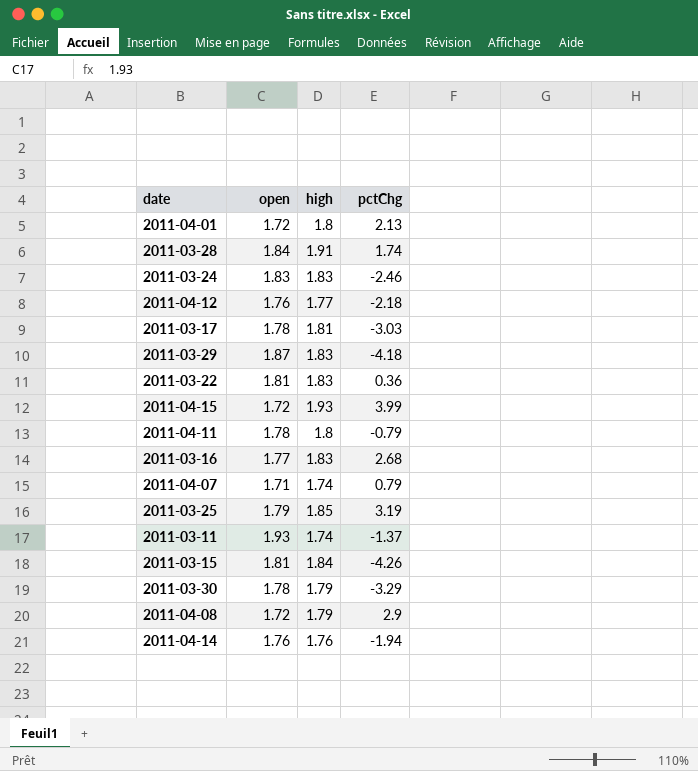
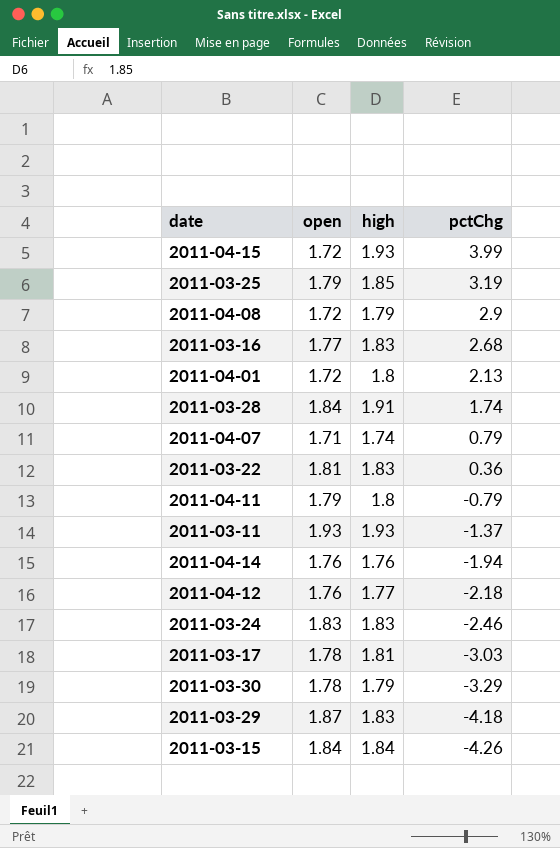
row order: none -> pctChg descending
2011-04-11 | open: 1.78 -> 1.79
2011-03-11 | high: 1.74 -> 1.93
2011-03-15 | open: 1.81 -> 1.84

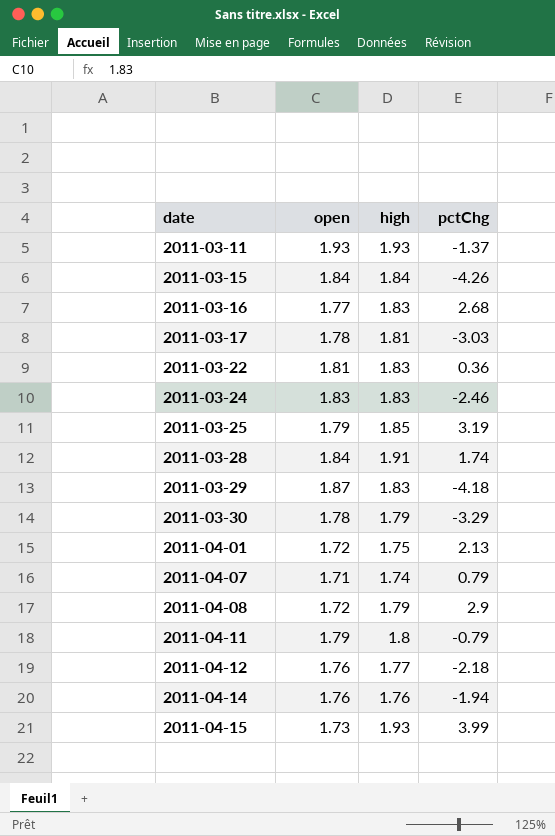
row order: pctChg descending -> date ascending
2011-04-01 | high: 1.8 -> 1.75
2011-04-15 | open: 1.72 -> 1.73

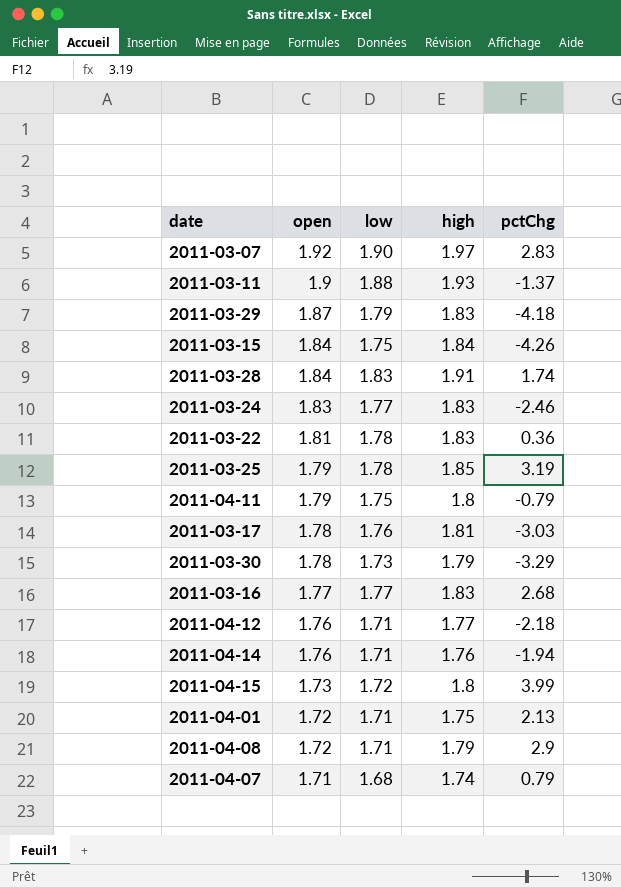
row order: date ascending -> open descending
column low | position: none -> 3
row 2011-03-07: none -> 1.92 | 1.90 | 1.97 | 2.83
2011-03-11 | open: 1.93 -> 1.9
2011-04-15 | high: 1.93 -> 1.8

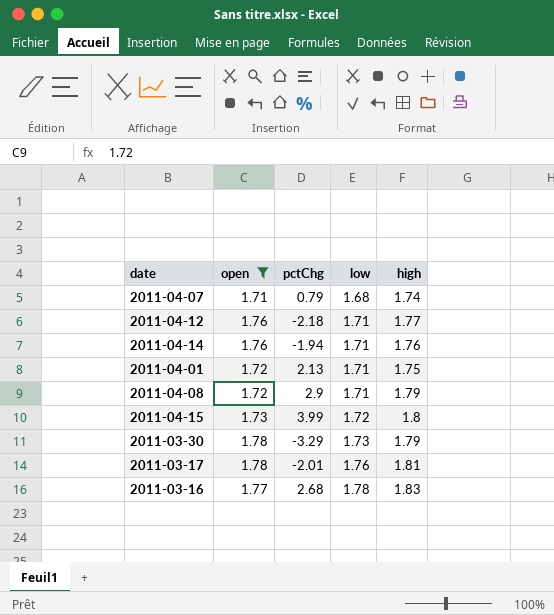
filter: none -> open <= 1.78
row order: open descending -> low ascending
column pctChg | position: 5 -> 3
2011-03-17 | pctChg: -3.03 -> -2.01
2011-03-16 | low: 1.77 -> 1.78

